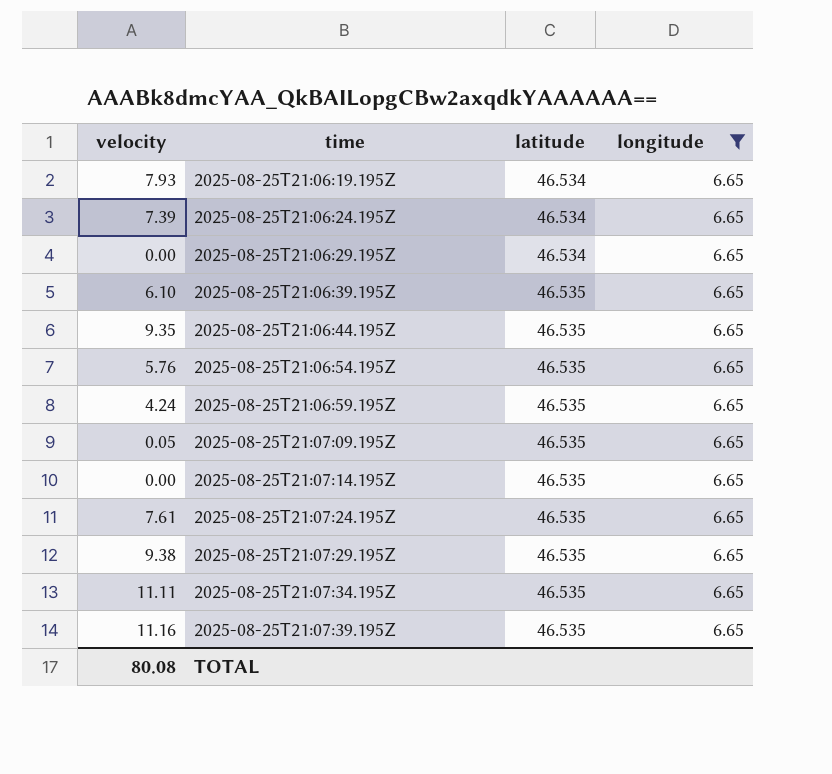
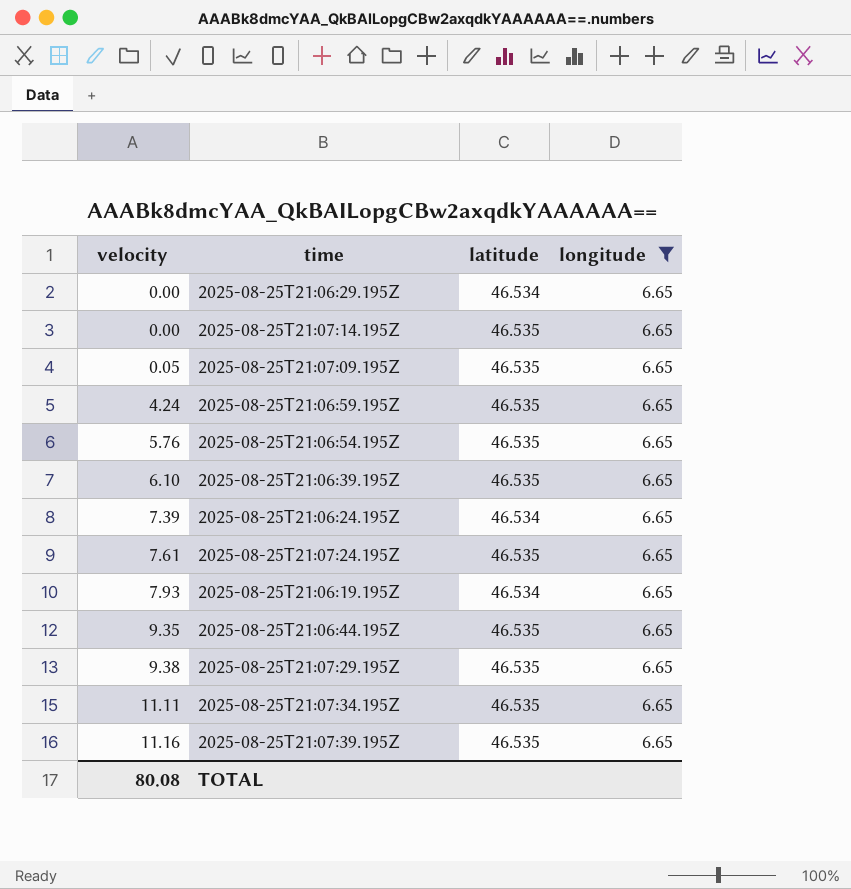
row order: time ascending -> velocity ascending

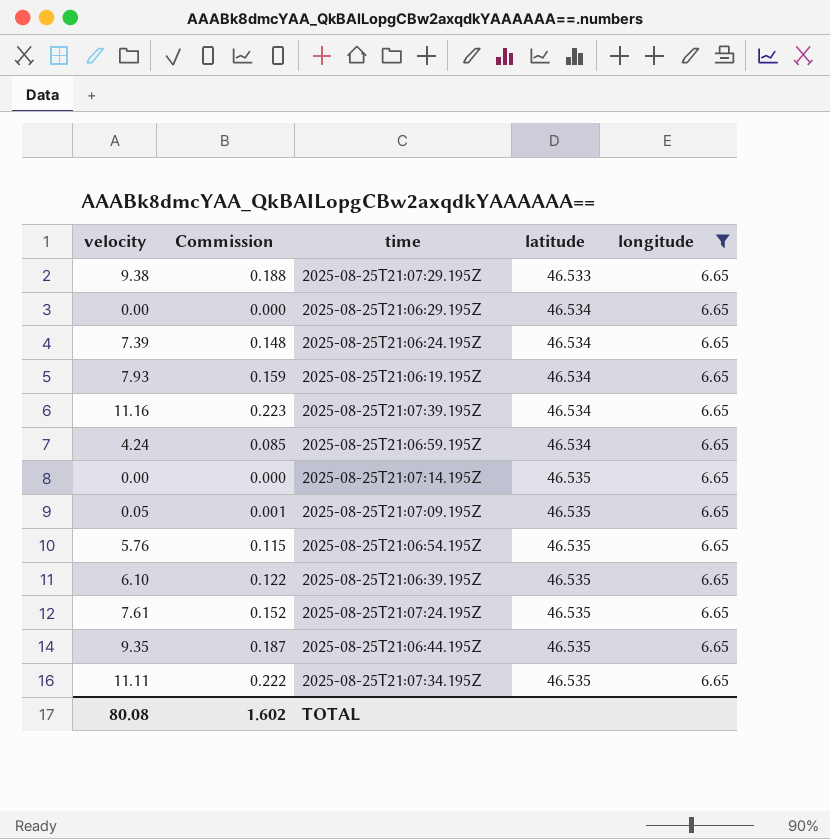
row order: velocity ascending -> latitude ascending
column Commission | formula: none -> [velocity] * 0.02
2025-08-25T21:07:29.195Z | latitude: 46.535 -> 46.533
2025-08-25T21:07:39.195Z | latitude: 46.535 -> 46.534
2025-08-25T21:06:59.195Z | latitude: 46.535 -> 46.534

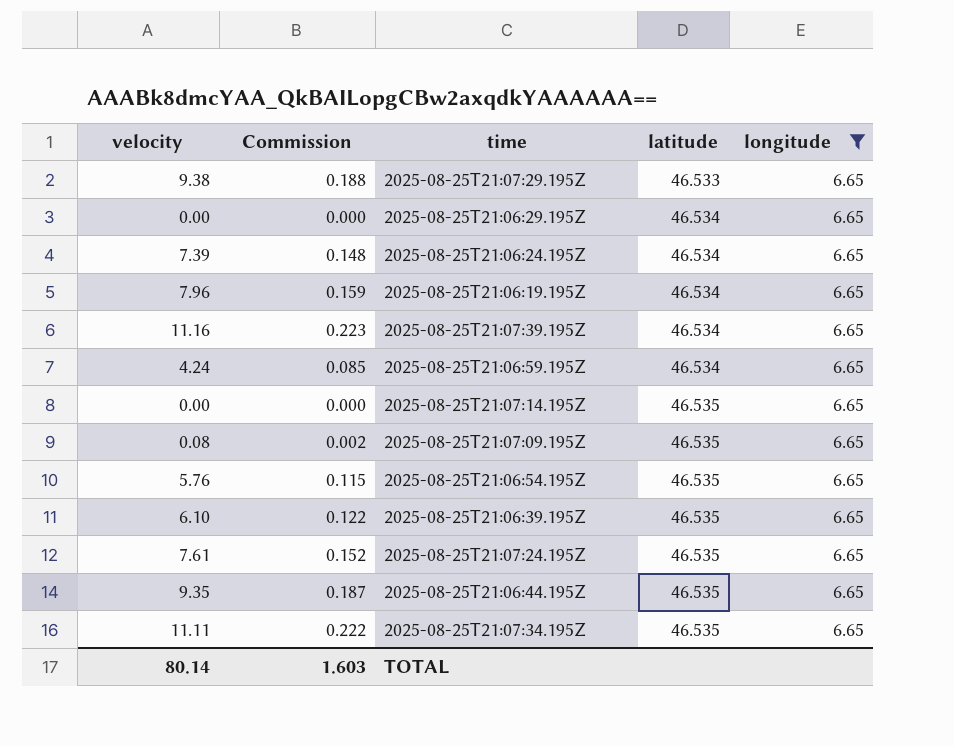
2025-08-25T21:06:19.195Z | velocity: 7.93 -> 7.96
2025-08-25T21:07:09.195Z | velocity: 0.05 -> 0.08
2025-08-25T21:07:09.195Z | Commission: 0.001 -> 0.002
TOTAL | velocity: 80.08 -> 80.14
TOTAL | Commission: 1.602 -> 1.603

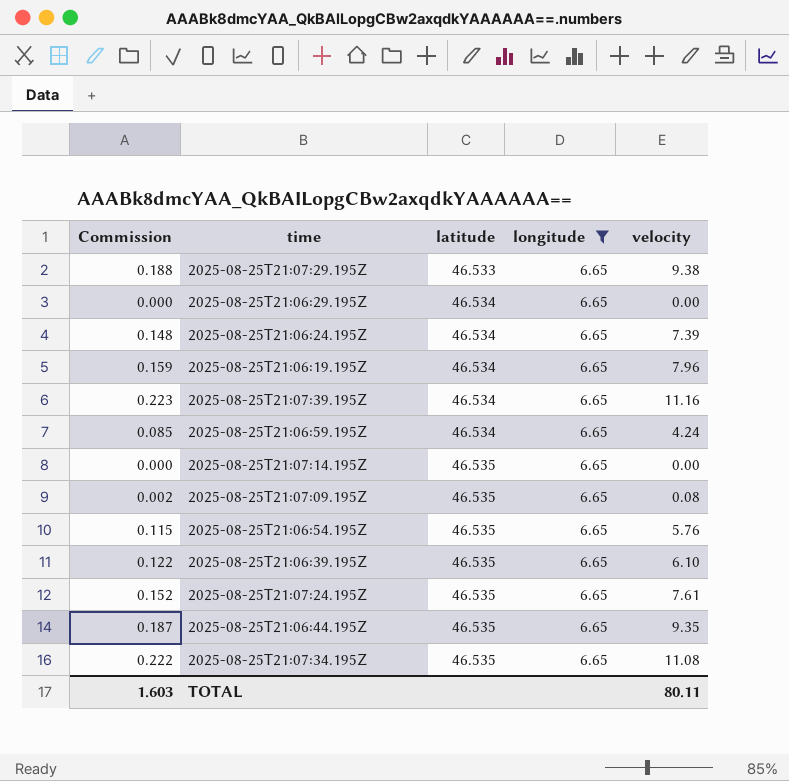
column velocity | position: 1 -> 5
2025-08-25T21:07:34.195Z | velocity: 11.11 -> 11.08
TOTAL | velocity: 80.14 -> 80.11

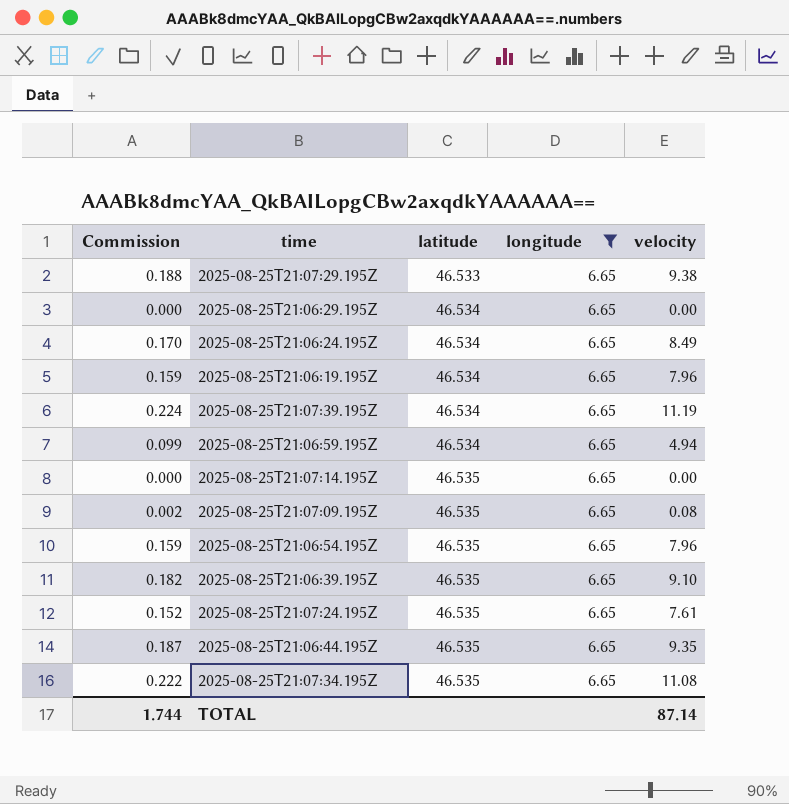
2025-08-25T21:06:24.195Z | Commission: 0.148 -> 0.170
2025-08-25T21:06:24.195Z | velocity: 7.39 -> 8.49
2025-08-25T21:07:39.195Z | Commission: 0.223 -> 0.224
2025-08-25T21:07:39.195Z | velocity: 11.16 -> 11.19
2025-08-25T21:06:59.195Z | Commission: 0.085 -> 0.099
2025-08-25T21:06:59.195Z | velocity: 4.24 -> 4.94
2025-08-25T21:06:54.195Z | Commission: 0.115 -> 0.159
2025-08-25T21:06:54.195Z | velocity: 5.76 -> 7.96
2025-08-25T21:06:39.195Z | Commission: 0.122 -> 0.182
2025-08-25T21:06:39.195Z | velocity: 6.10 -> 9.10
TOTAL | Commission: 1.603 -> 1.744
TOTAL | velocity: 80.11 -> 87.14

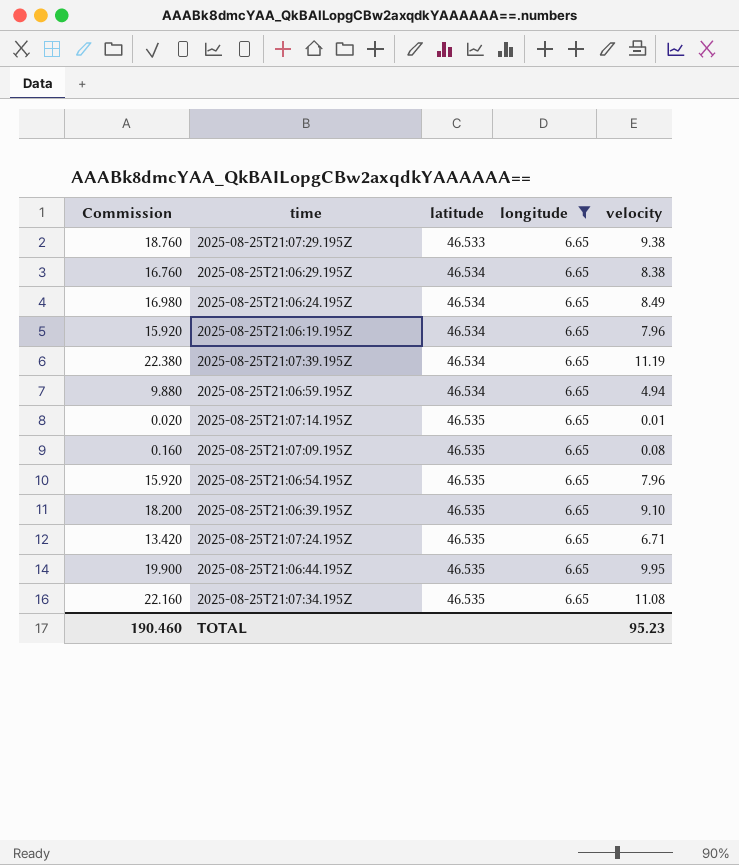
column Commission | formula: [velocity] * 0.02 -> [velocity] * 2
2025-08-25T21:06:29.195Z | velocity: 0.00 -> 8.38
2025-08-25T21:07:14.195Z | velocity: 0.00 -> 0.01
2025-08-25T21:07:24.195Z | velocity: 7.61 -> 6.71
2025-08-25T21:06:44.195Z | velocity: 9.35 -> 9.95
TOTAL | Commission: 1.744 -> 190.460
TOTAL | velocity: 87.14 -> 95.23

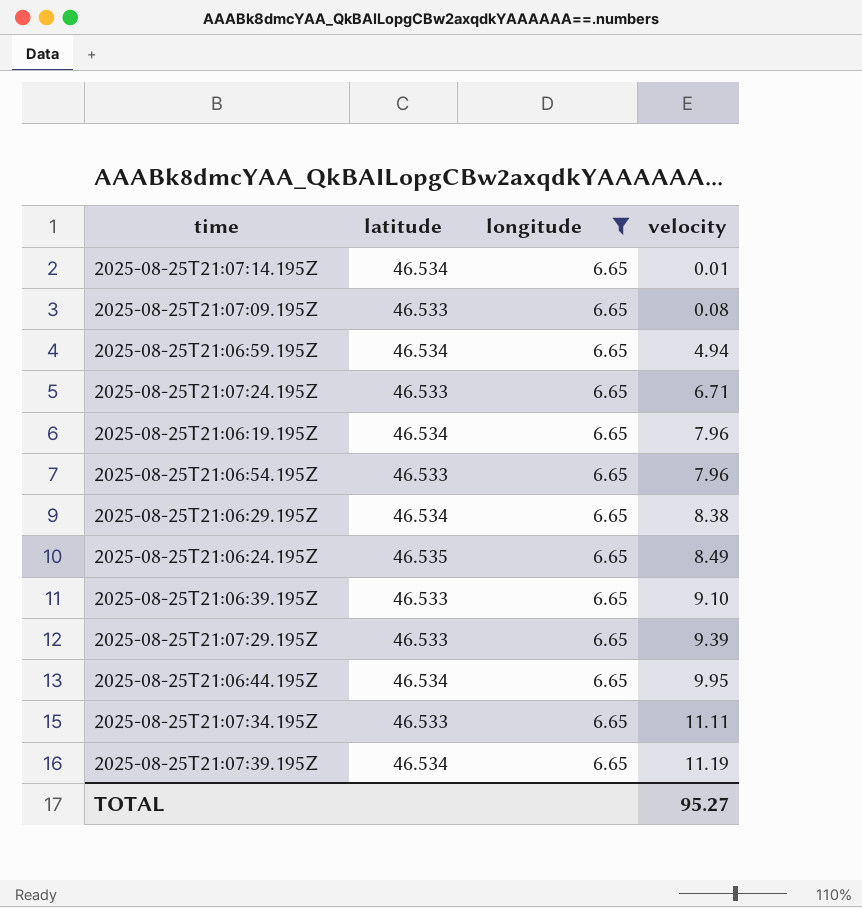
row order: latitude ascending -> velocity ascending
column Commission | formula: [velocity] * 2 -> none
2025-08-25T21:07:14.195Z | latitude: 46.535 -> 46.534
2025-08-25T21:07:09.195Z | latitude: 46.535 -> 46.533
2025-08-25T21:07:24.195Z | latitude: 46.535 -> 46.533
2025-08-25T21:06:54.195Z | latitude: 46.535 -> 46.533
2025-08-25T21:06:24.195Z | latitude: 46.534 -> 46.535
2025-08-25T21:06:39.195Z | latitude: 46.535 -> 46.533
2025-08-25T21:07:29.195Z | velocity: 9.38 -> 9.39
2025-08-25T21:06:44.195Z | latitude: 46.535 -> 46.534
2025-08-25T21:07:34.195Z | latitude: 46.535 -> 46.533
2025-08-25T21:07:34.195Z | velocity: 11.08 -> 11.11
TOTAL | velocity: 95.23 -> 95.27

